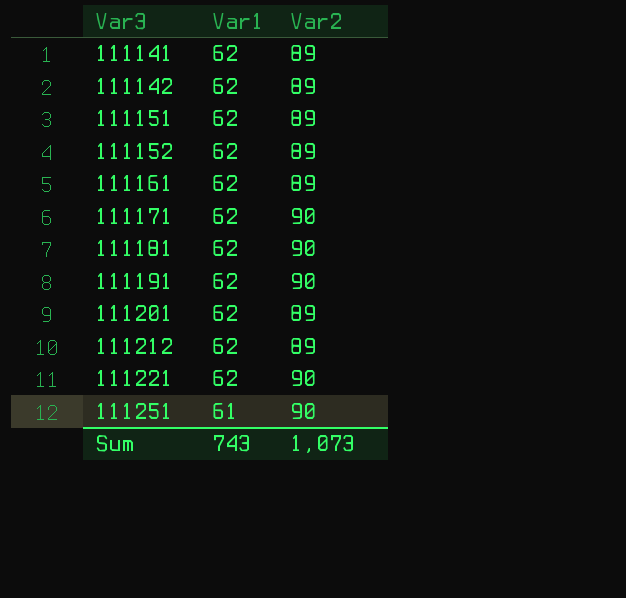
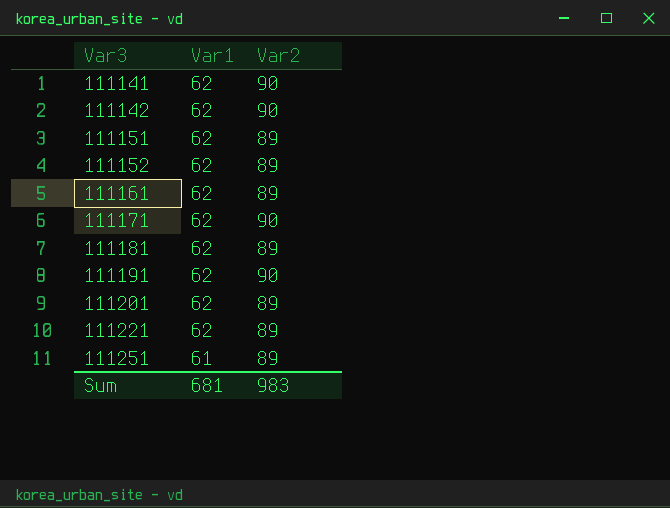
row 111212: 62 | 89 -> none
111141 | Var2: 89 -> 90
111142 | Var2: 89 -> 90
111181 | Var2: 90 -> 89
111221 | Var2: 90 -> 89
111251 | Var2: 90 -> 89
Sum | Var1: 743 -> 681
Sum | Var2: 1,073 -> 983

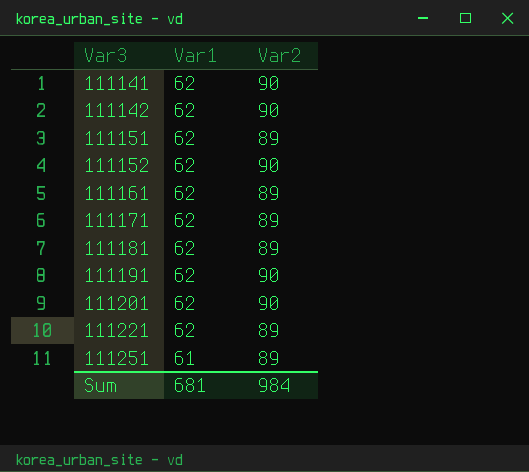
111152 | Var2: 89 -> 90
111171 | Var2: 90 -> 89
111201 | Var2: 89 -> 90
Sum | Var2: 983 -> 984

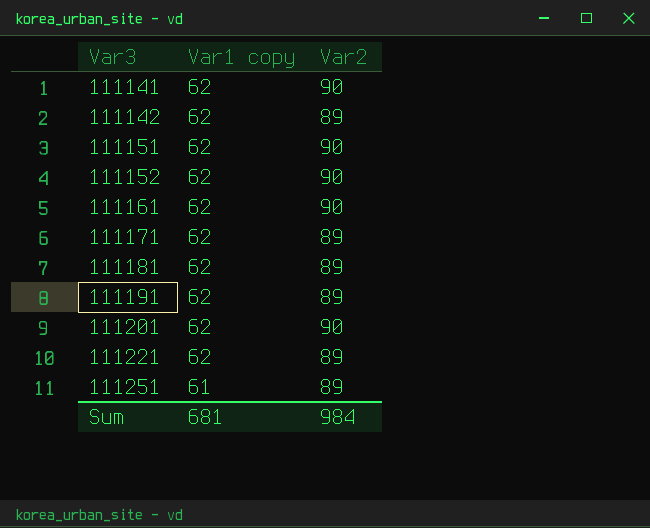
column name: Var1 -> Var1 copy
111142 | Var2: 90 -> 89
111151 | Var2: 89 -> 90
111161 | Var2: 89 -> 90
111191 | Var2: 90 -> 89

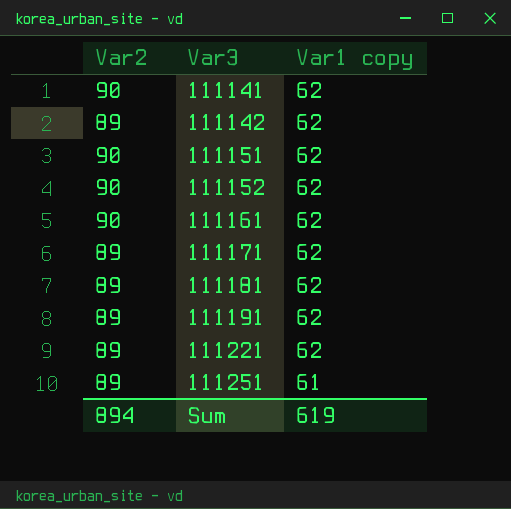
column Var2 | position: 3 -> 1
row 111201: 62 | 90 -> none
Sum | Var2: 984 -> 894
Sum | Var1 copy: 681 -> 619

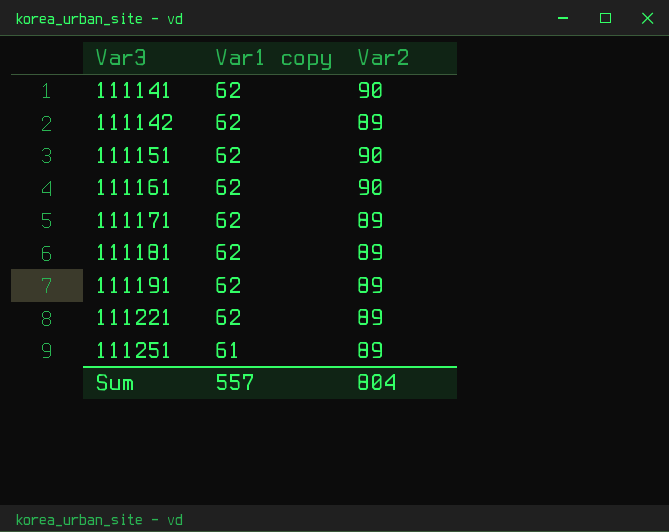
column Var2 | position: 1 -> 3
row 111152: 90 | 62 -> none
Sum | Var1 copy: 619 -> 557
Sum | Var2: 894 -> 804

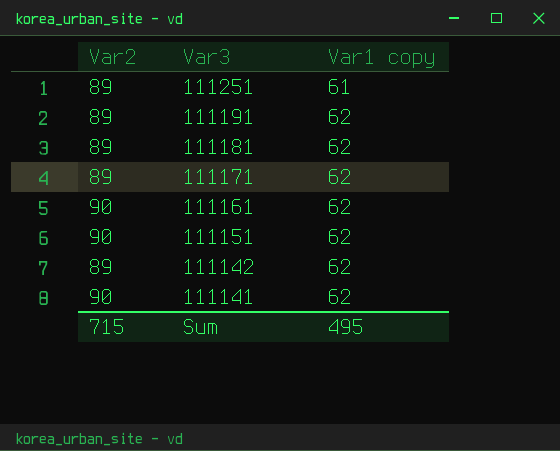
row order: Var3 ascending -> Var3 descending
column Var2 | position: 3 -> 1
row 111221: 62 | 89 -> none
Sum | Var2: 804 -> 715
Sum | Var1 copy: 557 -> 495

